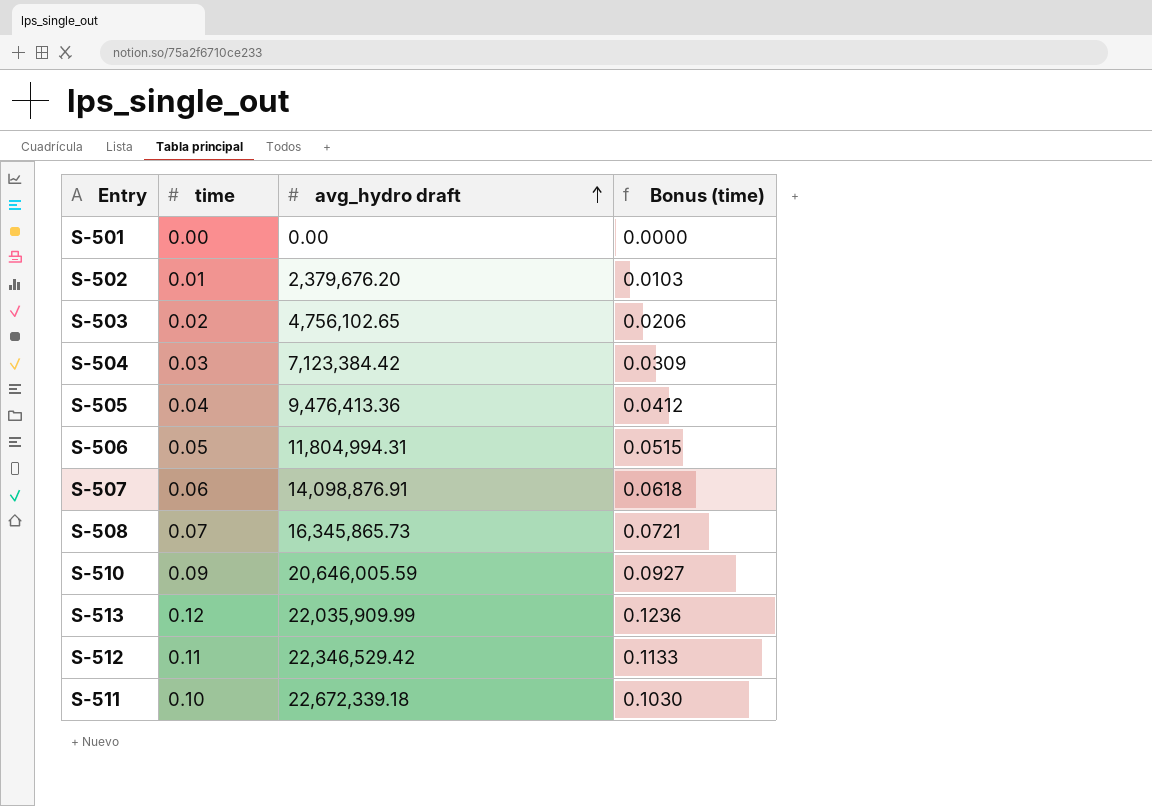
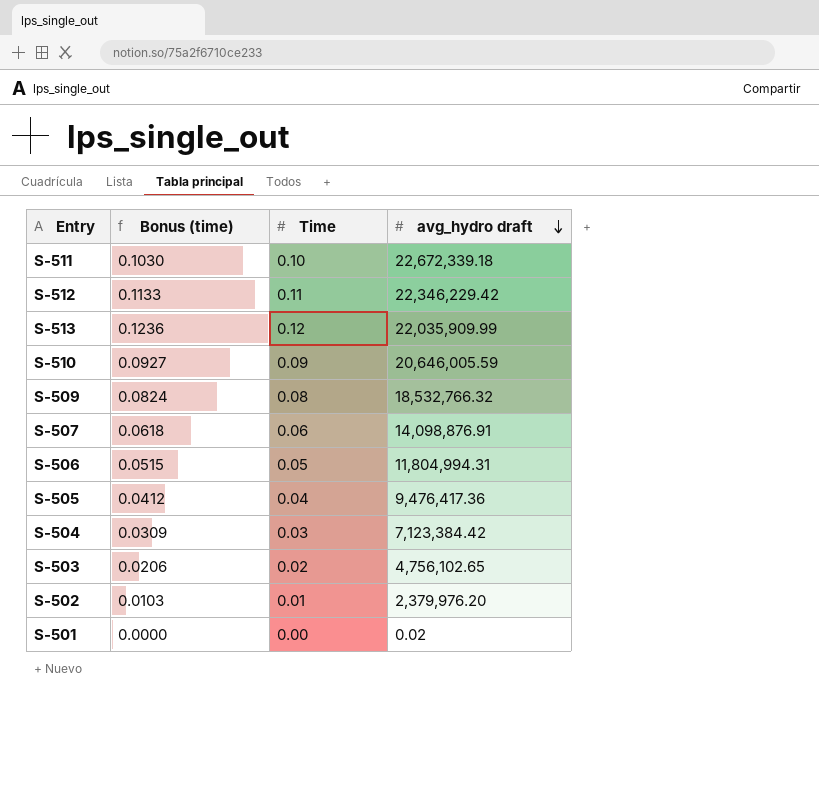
row order: avg_hydro draft ascending -> avg_hydro draft descending
column Bonus (time) | position: 4 -> 2
column name: time -> Time
row S-508: 0.07 | 16,345,865.73 | 0.0721 -> none
S-512 | avg_hydro draft: 22,346,529.42 -> 22,346,229.42
row S-509: none -> 0.0824 | 0.08 | 18,532,766.32
S-505 | avg_hydro draft: 9,476,413.36 -> 9,476,417.36
S-502 | avg_hydro draft: 2,379,676.20 -> 2,379,976.20
S-501 | avg_hydro draft: 0.00 -> 0.02

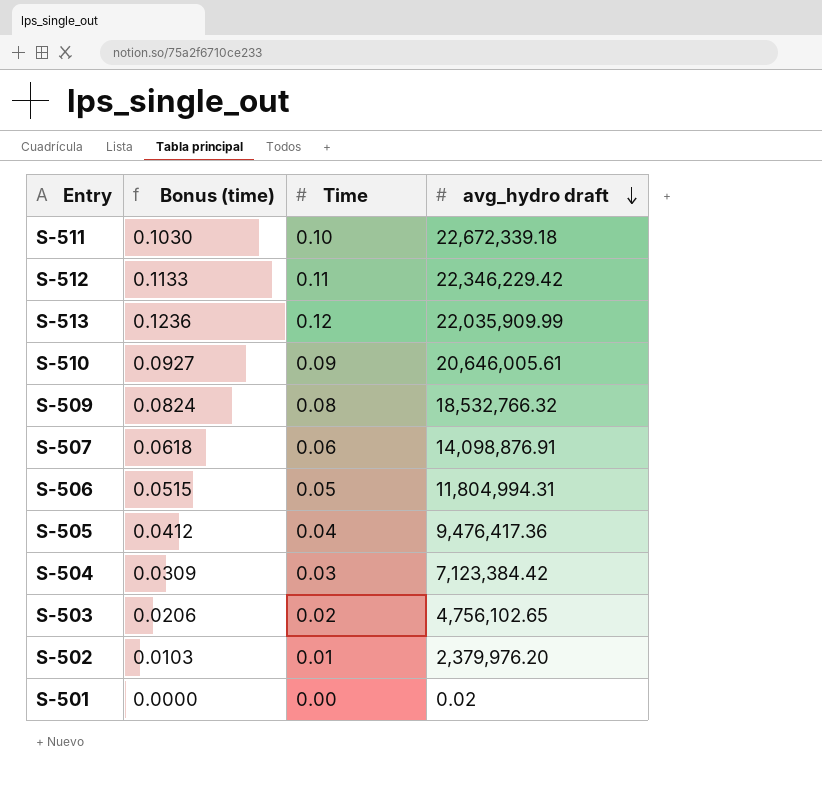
S-510 | avg_hydro draft: 20,646,005.59 -> 20,646,005.61

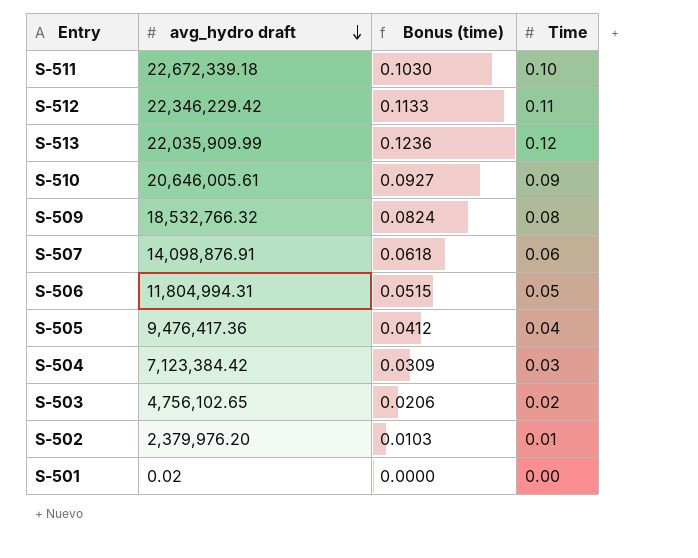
column avg_hydro draft | position: 4 -> 2

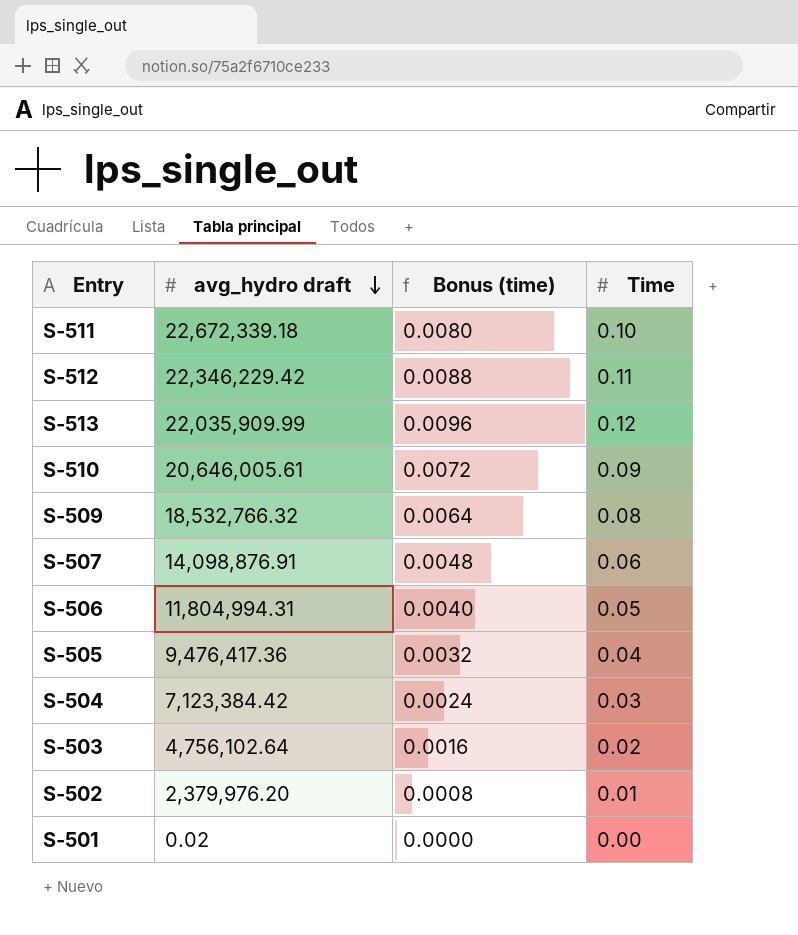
column Bonus (time) | formula: [Time] * 1.03 -> [Time] * 0.08
S-503 | avg_hydro draft: 4,756,102.65 -> 4,756,102.64

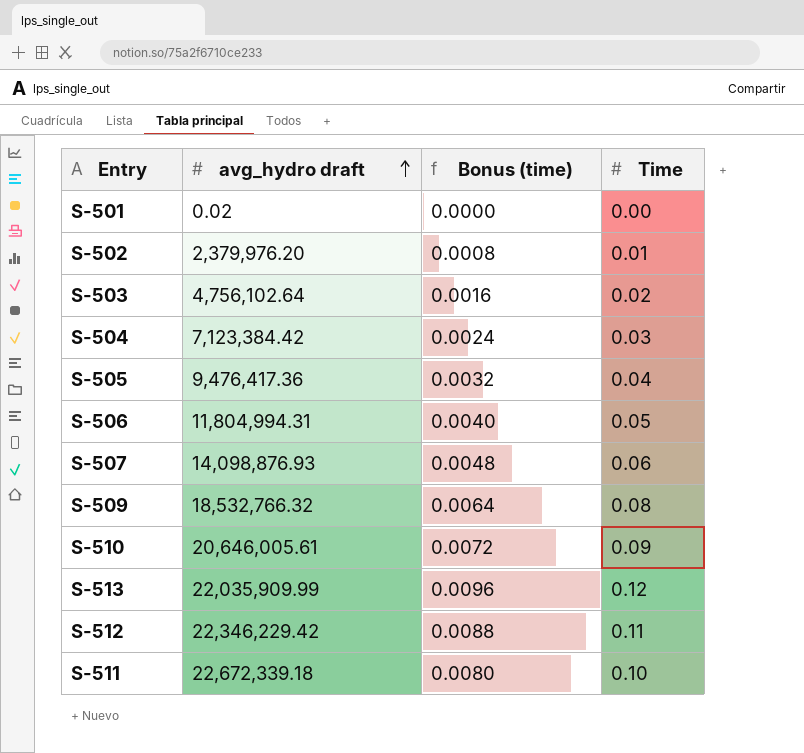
row order: avg_hydro draft descending -> avg_hydro draft ascending
S-507 | avg_hydro draft: 14,098,876.91 -> 14,098,876.93

